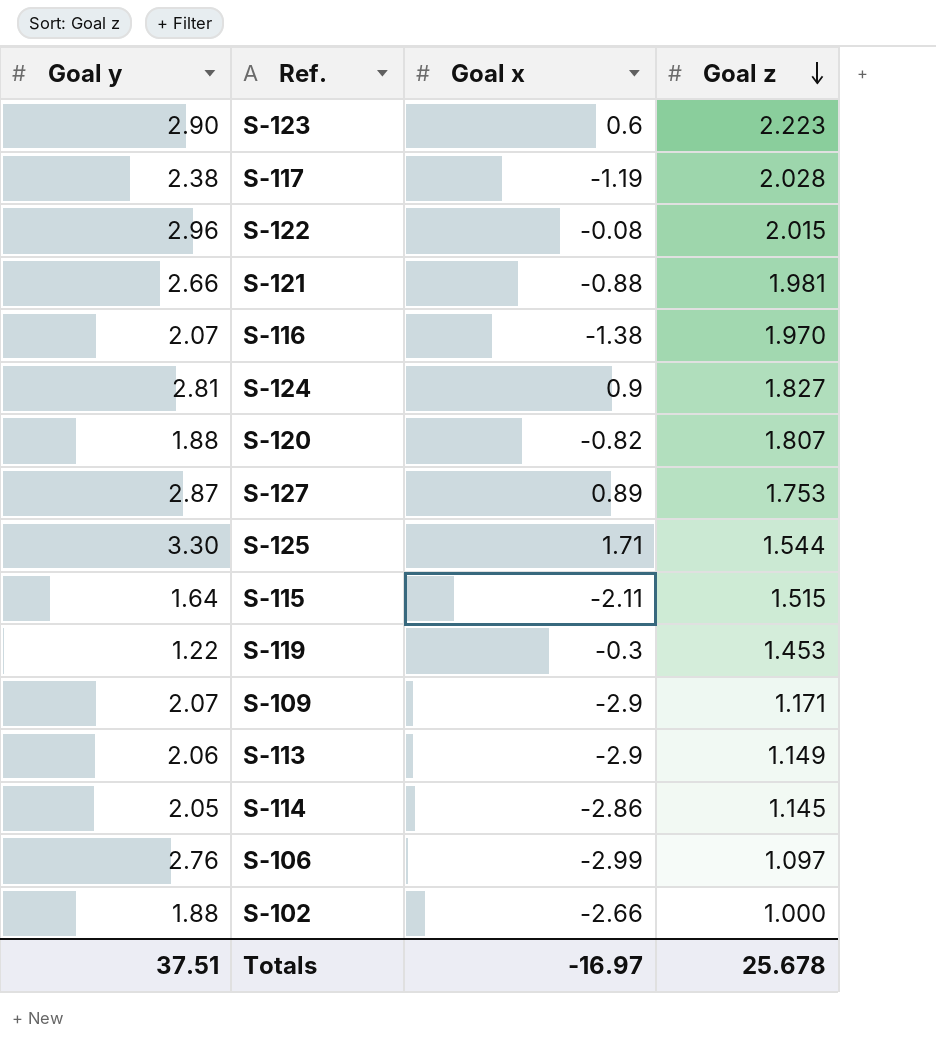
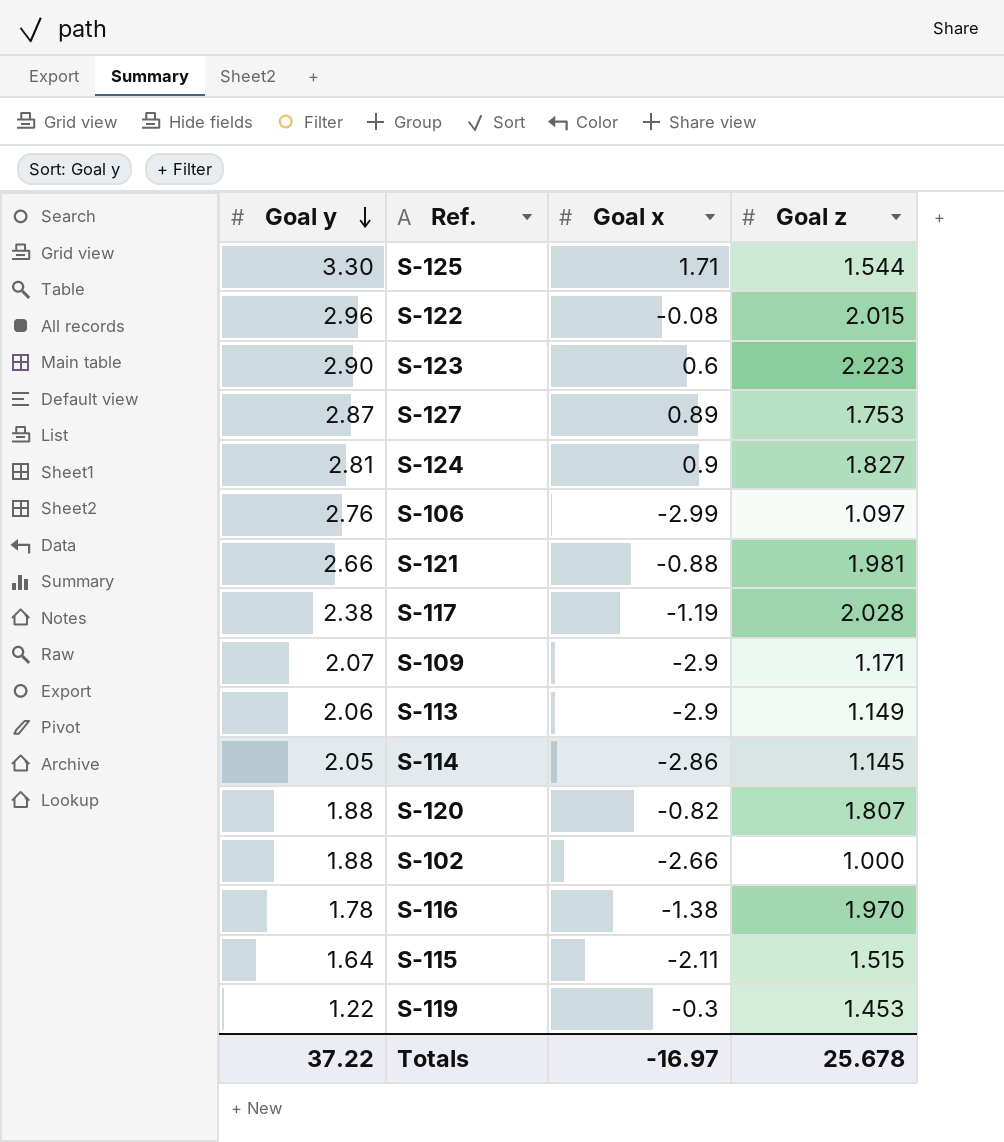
row order: Goal z descending -> Goal y descending
S-116 | Goal y: 2.07 -> 1.78
Totals | Goal y: 37.51 -> 37.22

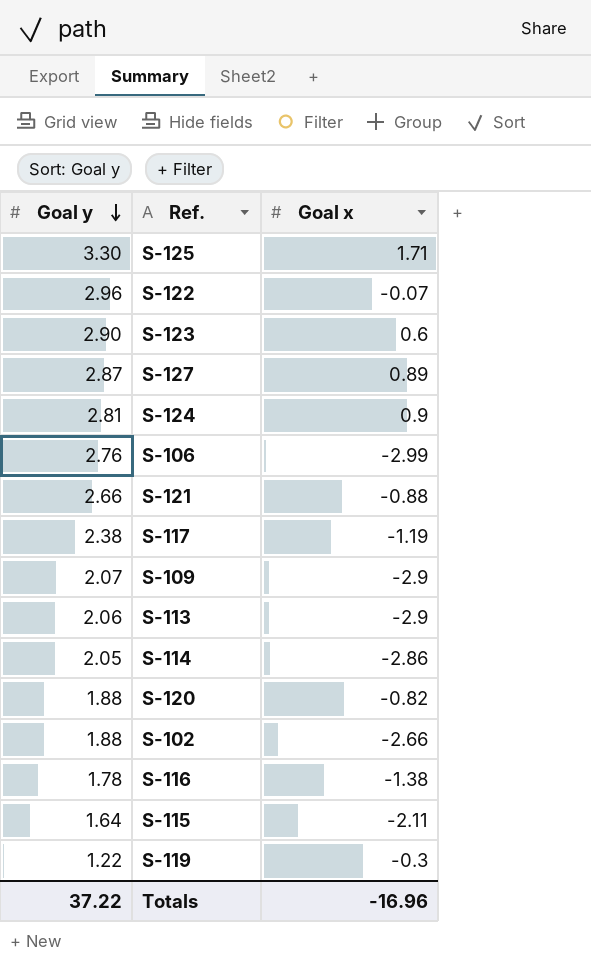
column Goal z | position: 4 -> none
S-122 | Goal x: -0.08 -> -0.07
Totals | Goal x: -16.97 -> -16.96

